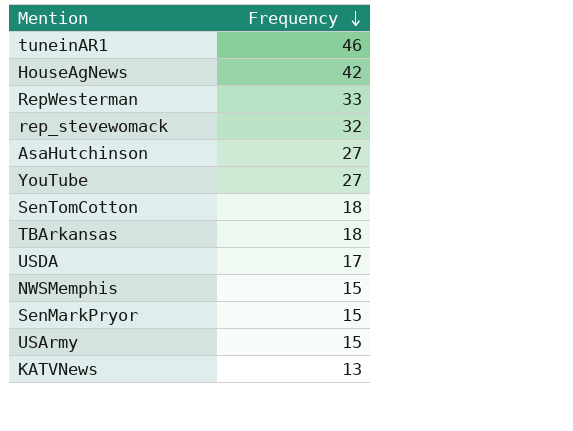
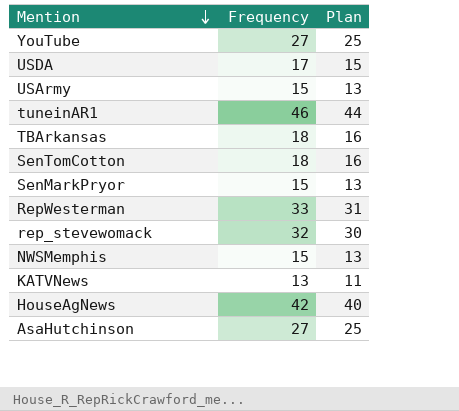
row order: Frequency descending -> Mention descending
column Plan | formula: none -> [Frequency] - 2

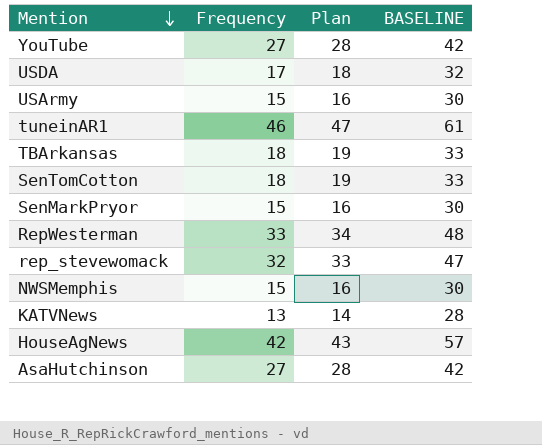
column Plan | formula: [Frequency] - 2 -> [Frequency] + 1
column BASELINE | formula: none -> [Frequency] + 15

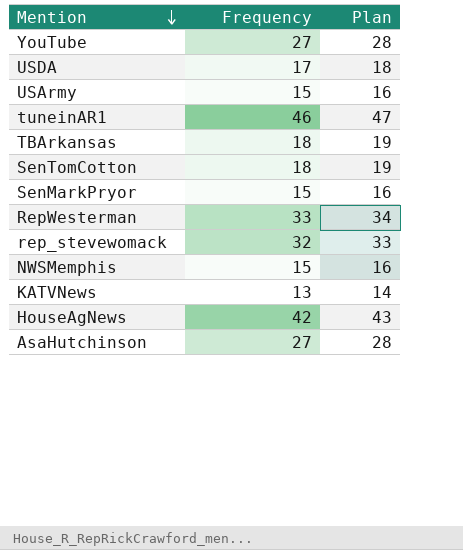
column BASELINE | formula: [Frequency] + 15 -> none

